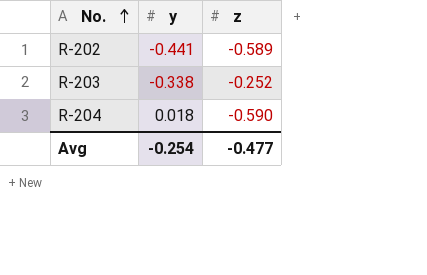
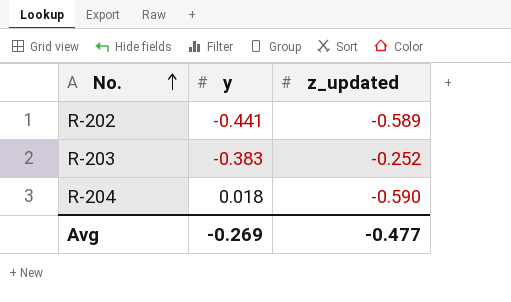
column name: z -> z_updated
R-203 | y: -0.338 -> -0.383
Avg | y: -0.254 -> -0.269

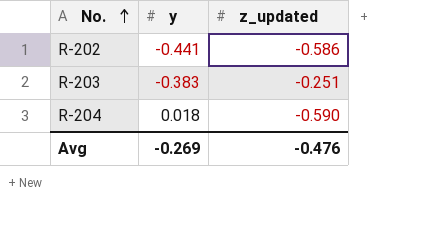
R-202 | z_updated: -0.589 -> -0.586
R-203 | z_updated: -0.252 -> -0.251
Avg | z_updated: -0.477 -> -0.476

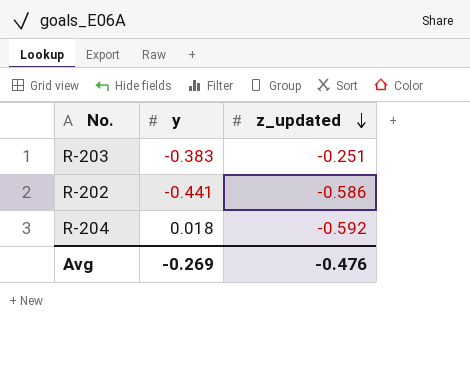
row order: No. ascending -> z_updated descending
R-204 | z_updated: -0.590 -> -0.592

